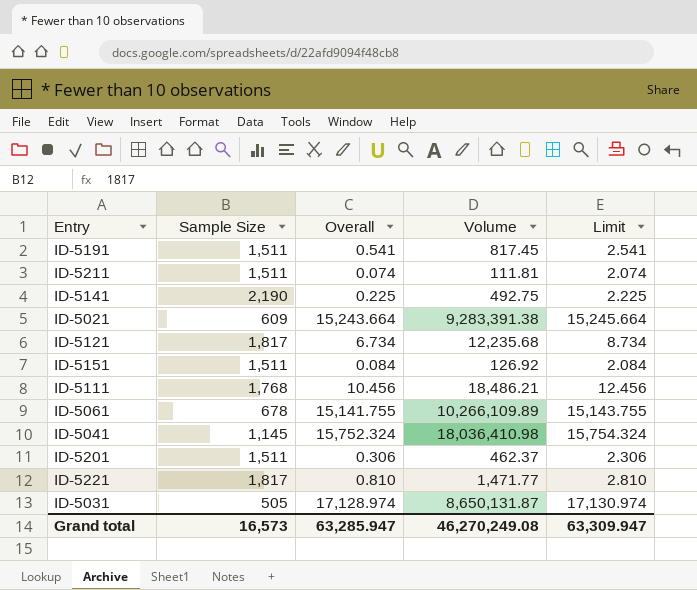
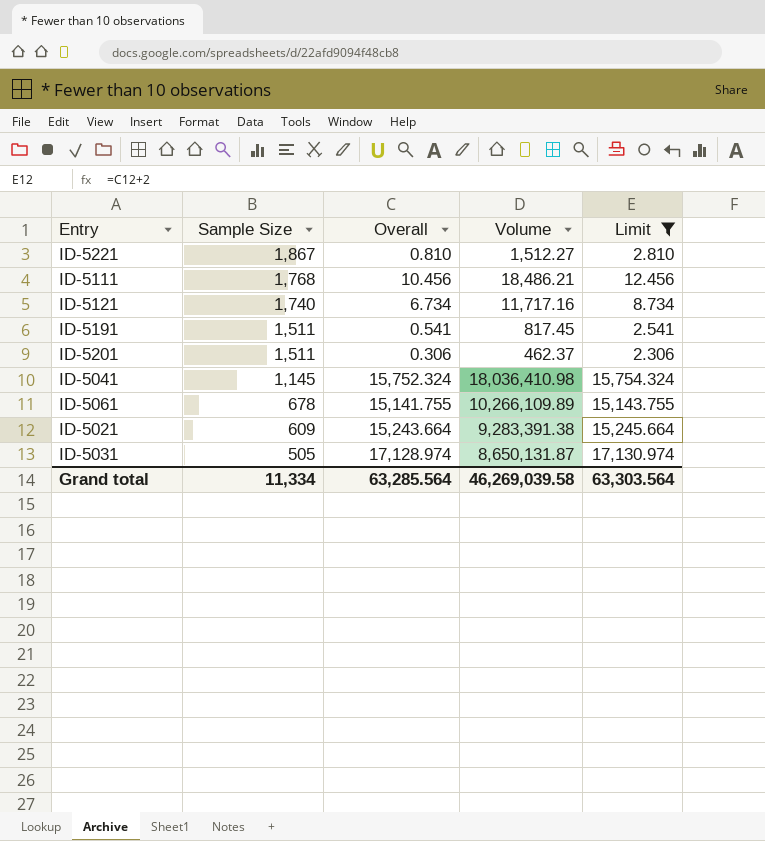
filter: none -> Limit >= 2.306
row order: none -> Sample Size descending
ID-5221 | Sample Size: 1,817 -> 1,867
ID-5221 | Volume: 1,471.77 -> 1,512.27
ID-5121 | Sample Size: 1,817 -> 1,740
ID-5121 | Volume: 12,235.68 -> 11,717.16
Grand total | Sample Size: 16,573 -> 11,334
Grand total | Overall: 63,285.947 -> 63,285.564
Grand total | Volume: 46,270,249.08 -> 46,269,039.58
Grand total | Limit: 63,309.947 -> 63,303.564

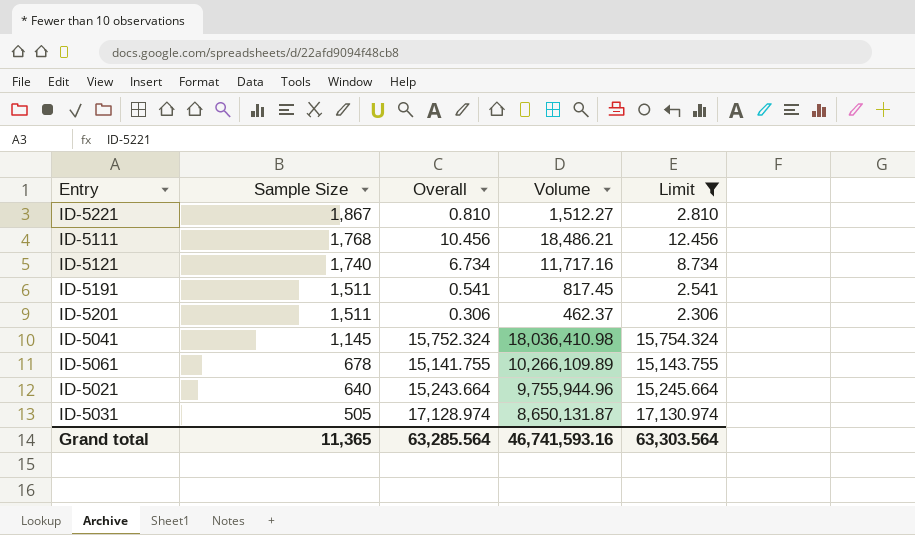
ID-5021 | Sample Size: 609 -> 640
ID-5021 | Volume: 9,283,391.38 -> 9,755,944.96
Grand total | Sample Size: 11,334 -> 11,365
Grand total | Volume: 46,269,039.58 -> 46,741,593.16

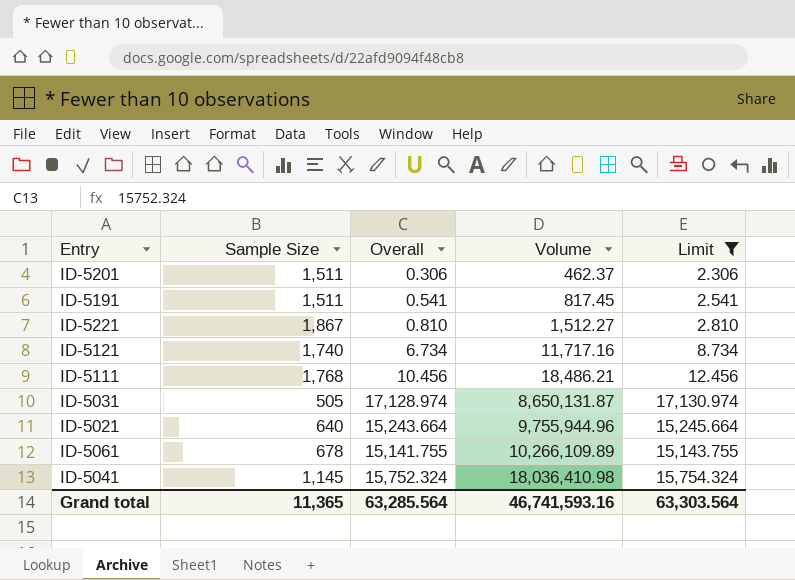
row order: Sample Size descending -> Volume ascending

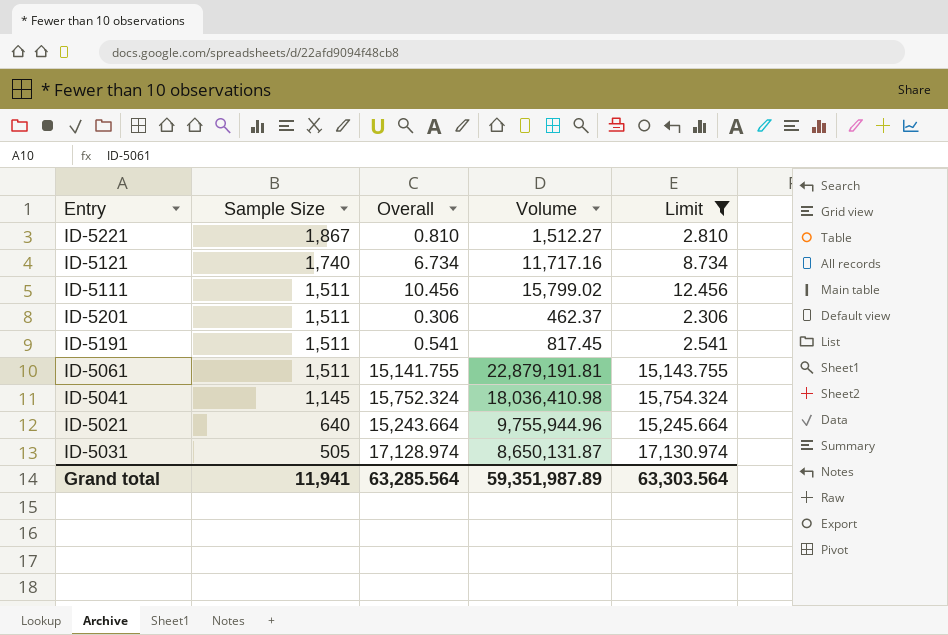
row order: Volume ascending -> Sample Size descending
ID-5111 | Sample Size: 1,768 -> 1,511
ID-5111 | Volume: 18,486.21 -> 15,799.02
ID-5061 | Sample Size: 678 -> 1,511
ID-5061 | Volume: 10,266,109.89 -> 22,879,191.81
Grand total | Sample Size: 11,365 -> 11,941
Grand total | Volume: 46,741,593.16 -> 59,351,987.89

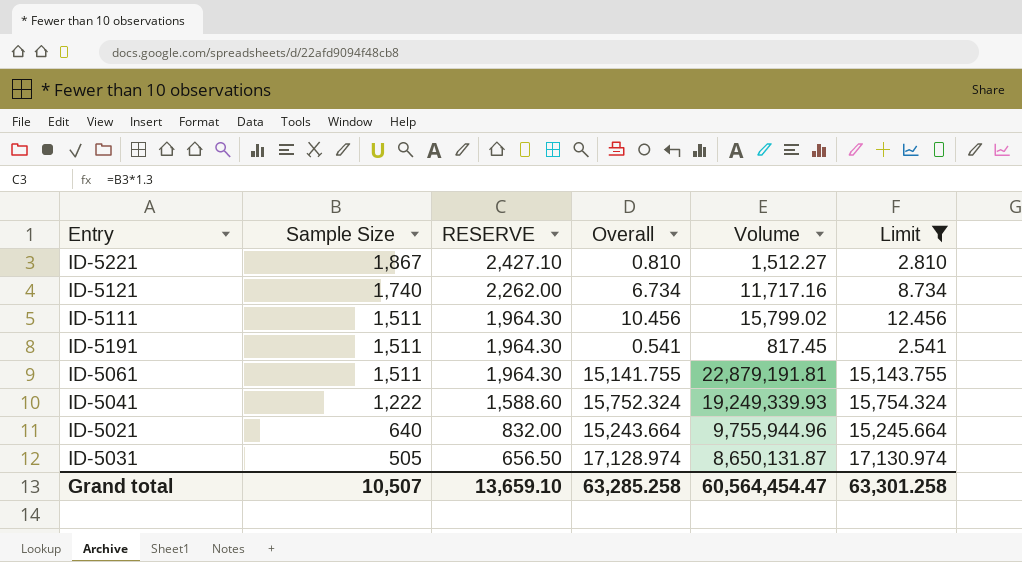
column RESERVE | formula: none -> [Sample Size] * 1.3
row ID-5201: 1,511 | 0.306 | 462.37 | 2.306 -> none
ID-5041 | Sample Size: 1,145 -> 1,222
ID-5041 | Volume: 18,036,410.98 -> 19,249,339.93
Grand total | Sample Size: 11,941 -> 10,507
Grand total | Overall: 63,285.564 -> 63,285.258
Grand total | Volume: 59,351,987.89 -> 60,564,454.47
Grand total | Limit: 63,303.564 -> 63,301.258

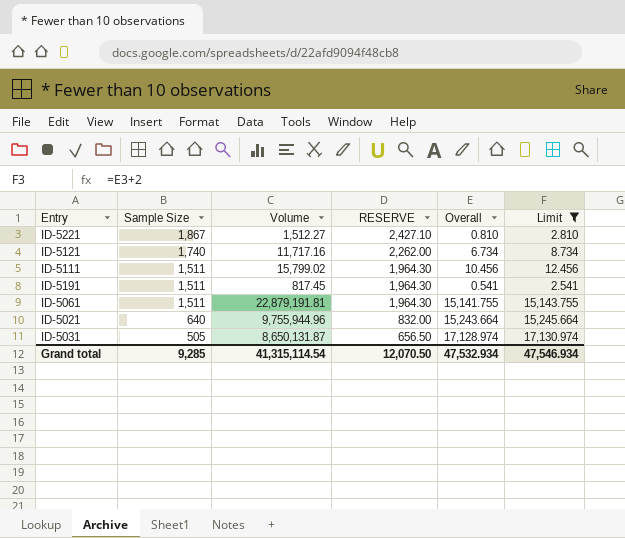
column Volume | position: 5 -> 3
row ID-5041: 1,222 | 1,588.60 | 15,752.324 | 19,249,339.93 | 15,754.324 -> none
Grand total | Sample Size: 10,507 -> 9,285
Grand total | Volume: 60,564,454.47 -> 41,315,114.54
Grand total | RESERVE: 13,659.10 -> 12,070.50
Grand total | Overall: 63,285.258 -> 47,532.934
Grand total | Limit: 63,301.258 -> 47,546.934

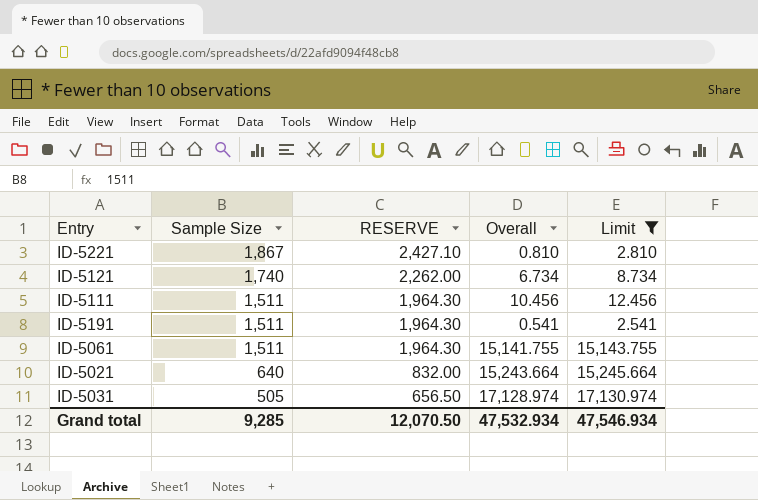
column Volume | formula: [Sample Size] * [Overall] -> none

